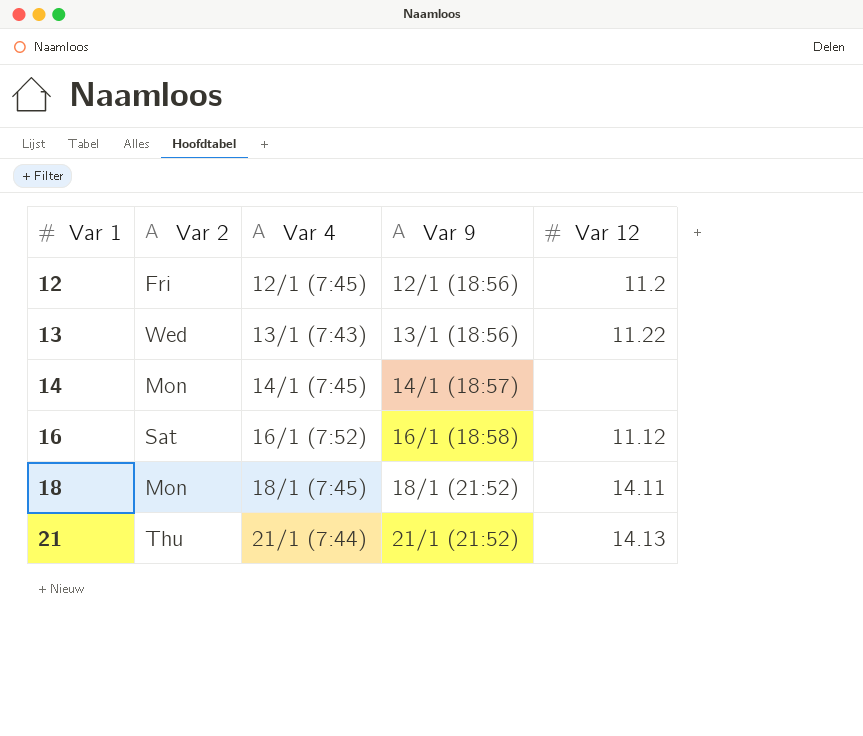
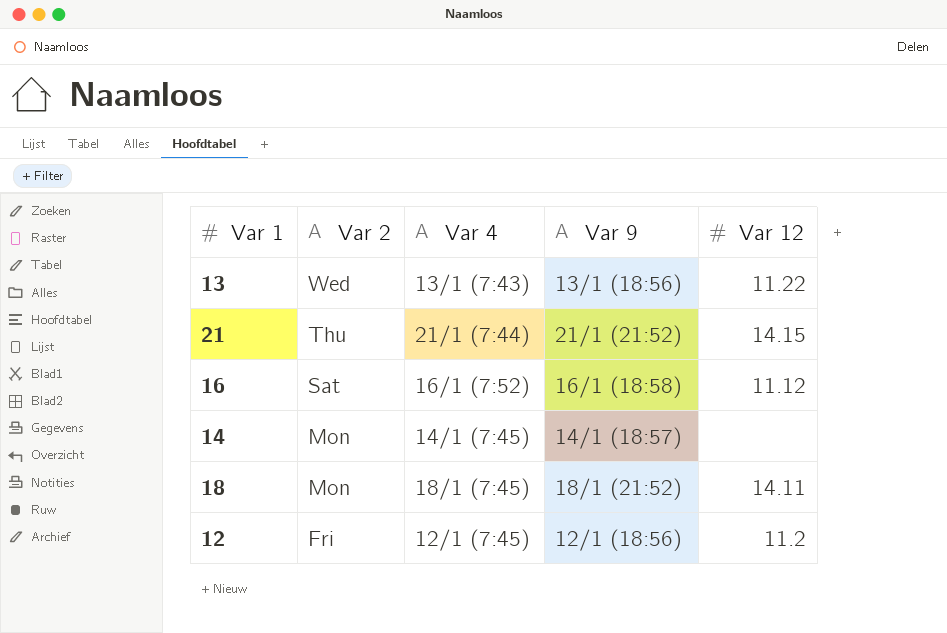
row order: Var 1 ascending -> Var 2 descending
21 | Var 12: 14.13 -> 14.15

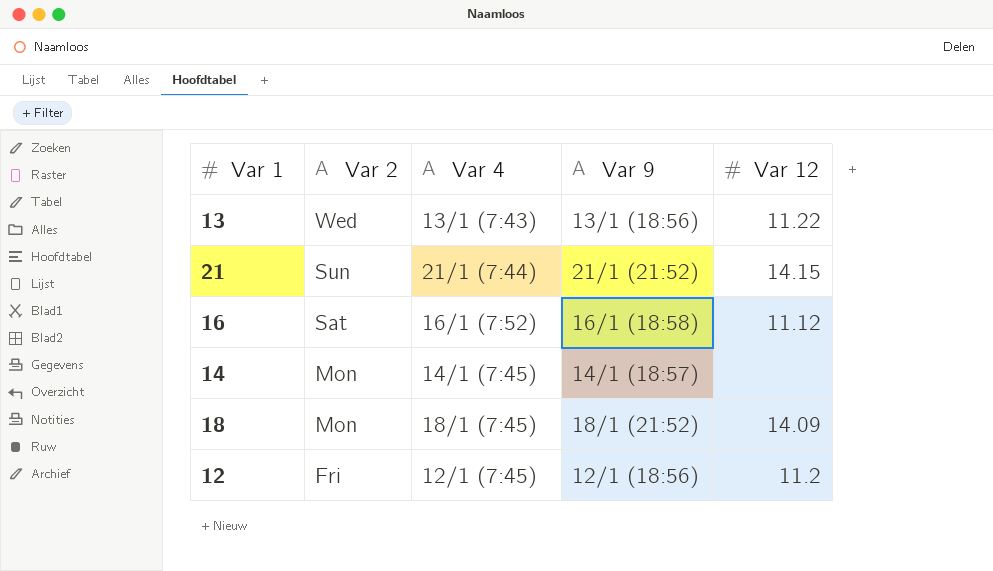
21 | Var 2: Thu -> Sun
18 | Var 12: 14.11 -> 14.09

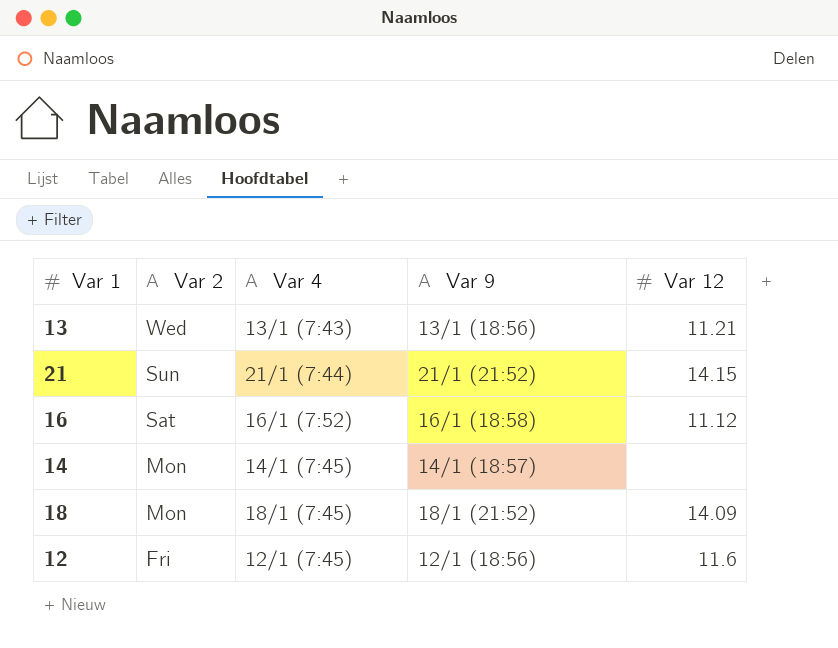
13 | Var 12: 11.22 -> 11.21
12 | Var 12: 11.2 -> 11.6

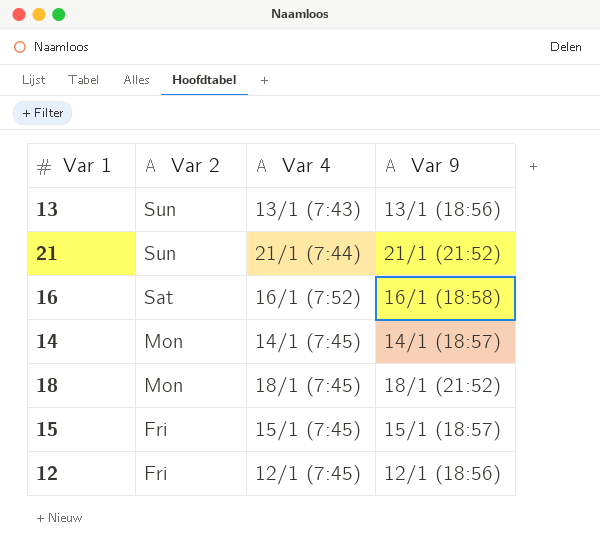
column Var 12 | position: 5 -> none
13 | Var 2: Wed -> Sun
row 15: none -> Fri | 15/1 (7:45) | 15/1 (18:57)

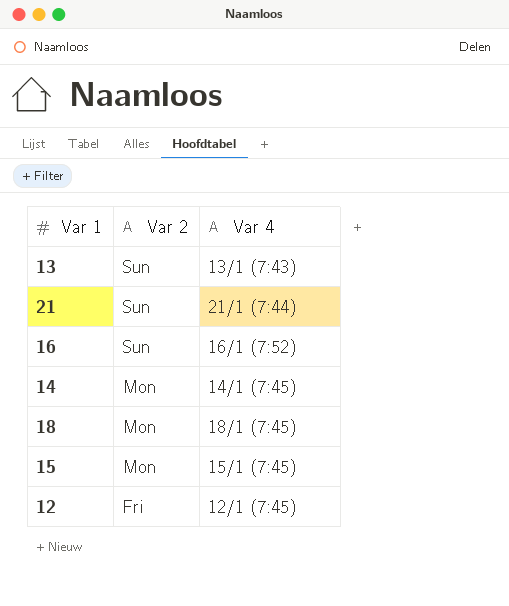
column Var 9 | position: 4 -> none
16 | Var 2: Sat -> Sun
15 | Var 2: Fri -> Mon

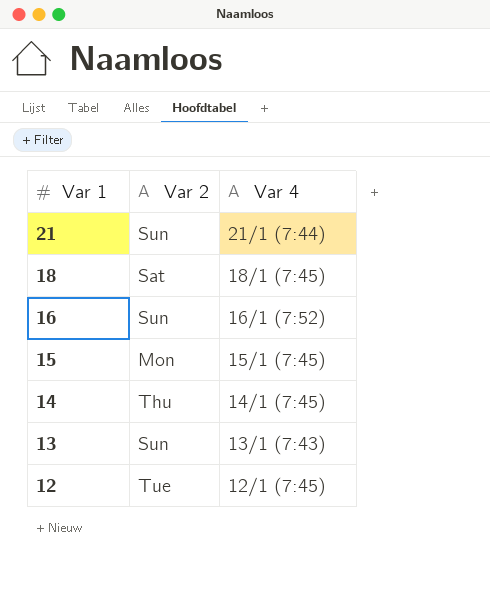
row order: Var 2 descending -> Var 1 descending
18 | Var 2: Mon -> Sat
14 | Var 2: Mon -> Thu
12 | Var 2: Fri -> Tue

